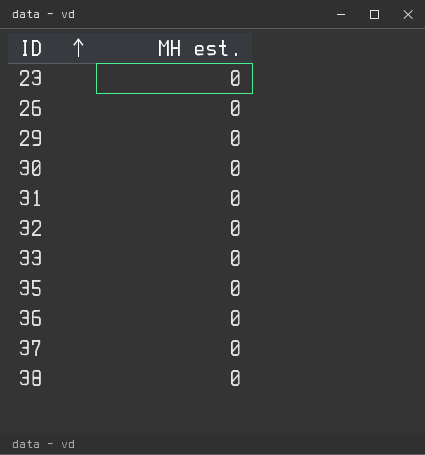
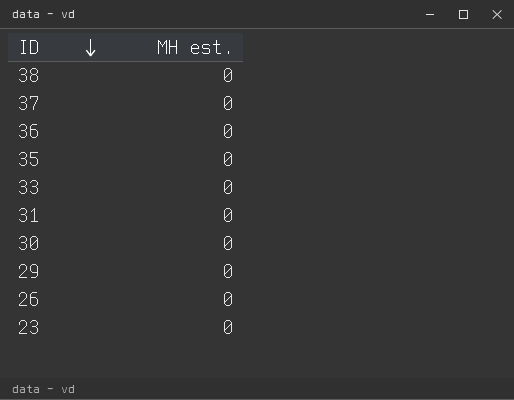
row order: ID ascending -> ID descending
row 32: 0 -> none

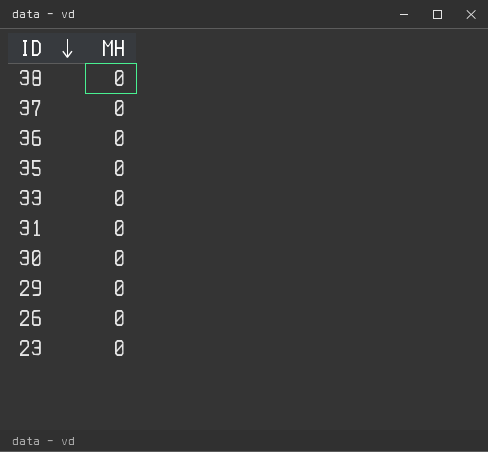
column name: MH est. -> MH

